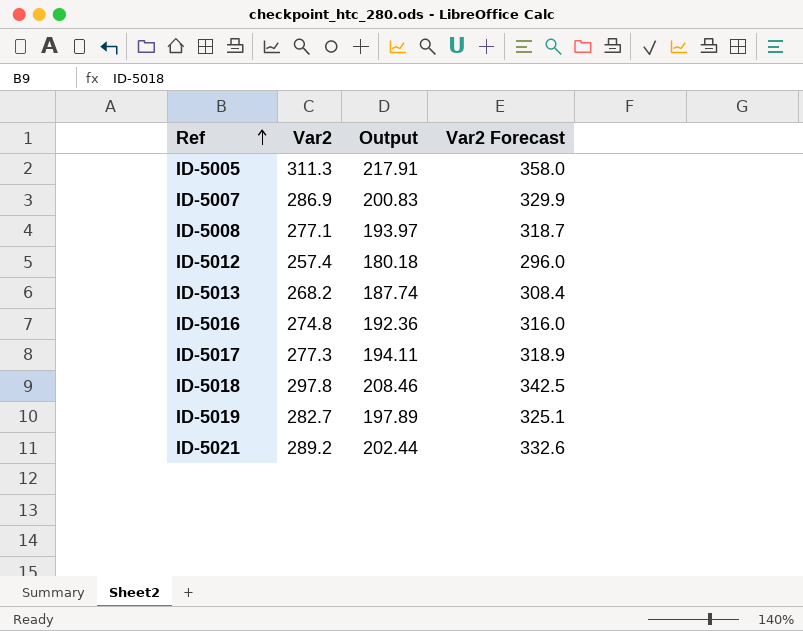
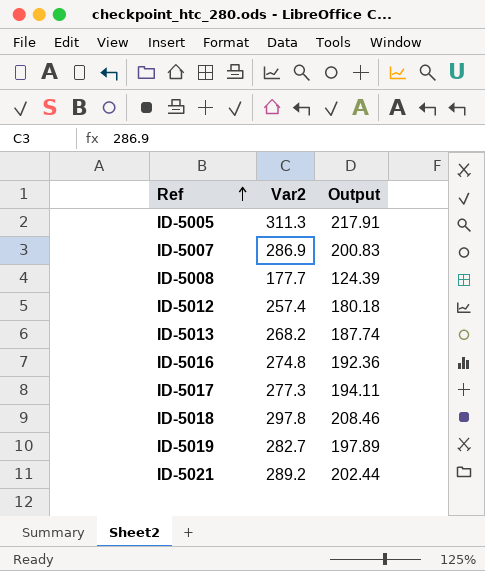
column Var2 Forecast | formula: [Var2] * 1.15 -> none
ID-5008 | Var2: 277.1 -> 177.7
ID-5008 | Output: 193.97 -> 124.39

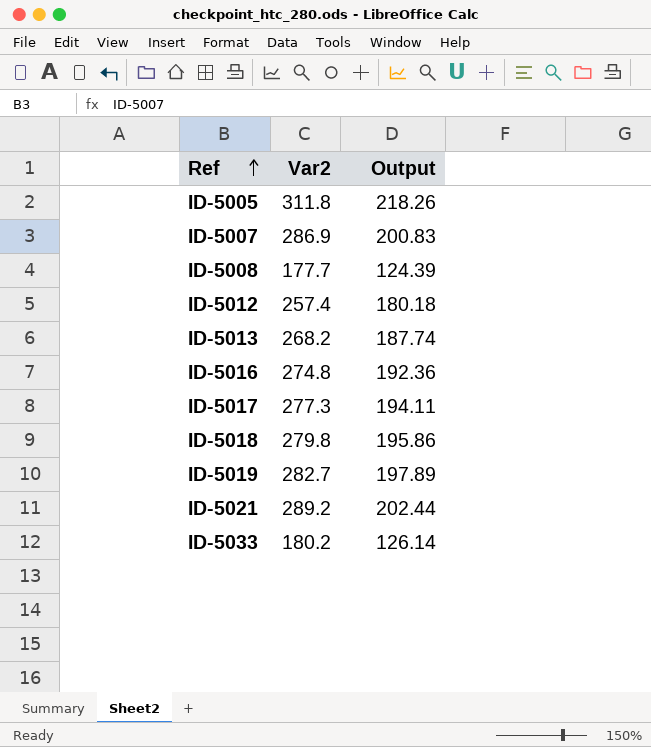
ID-5005 | Var2: 311.3 -> 311.8
ID-5005 | Output: 217.91 -> 218.26
ID-5018 | Var2: 297.8 -> 279.8
ID-5018 | Output: 208.46 -> 195.86
row ID-5033: none -> 180.2 | 126.14

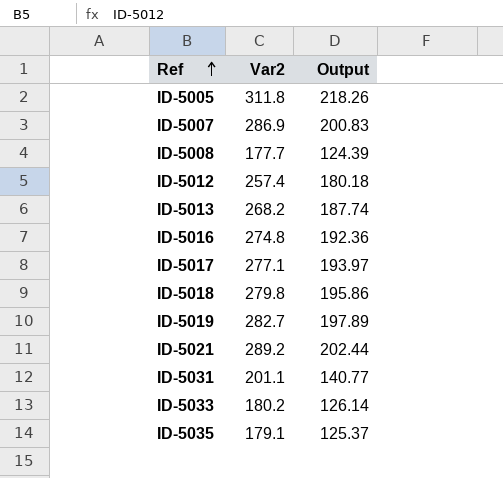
ID-5017 | Var2: 277.3 -> 277.1
ID-5017 | Output: 194.11 -> 193.97
row ID-5031: none -> 201.1 | 140.77
row ID-5035: none -> 179.1 | 125.37

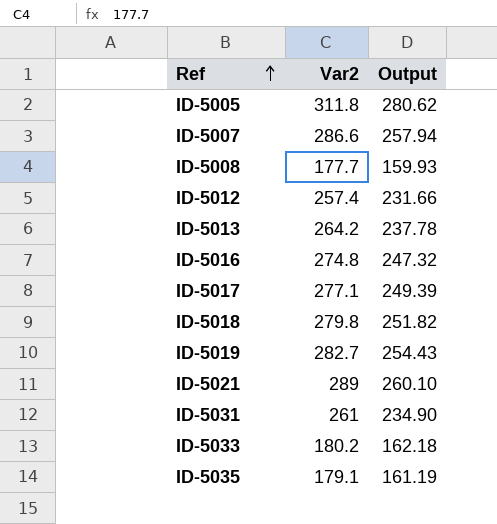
column Output | formula: [Var2] * 0.7 -> [Var2] * 0.9
ID-5007 | Var2: 286.9 -> 286.6
ID-5013 | Var2: 268.2 -> 264.2
ID-5021 | Var2: 289.2 -> 289
ID-5031 | Var2: 201.1 -> 261

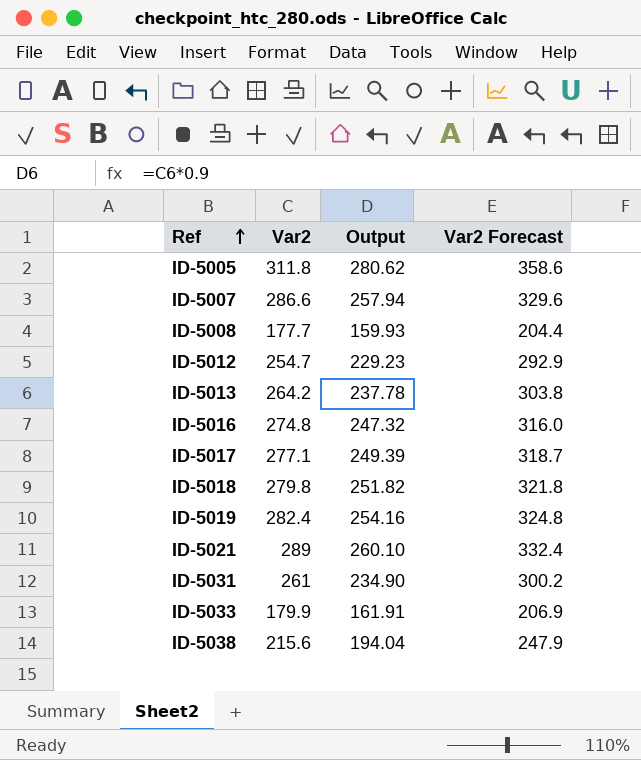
column Var2 Forecast | formula: none -> [Var2] * 1.15
row ID-5035: 179.1 | 161.19 -> none
ID-5012 | Var2: 257.4 -> 254.7
ID-5012 | Output: 231.66 -> 229.23
ID-5019 | Var2: 282.7 -> 282.4
ID-5019 | Output: 254.43 -> 254.16
ID-5033 | Var2: 180.2 -> 179.9
ID-5033 | Output: 162.18 -> 161.91
row ID-5038: none -> 215.6 | 194.04 | 247.9

